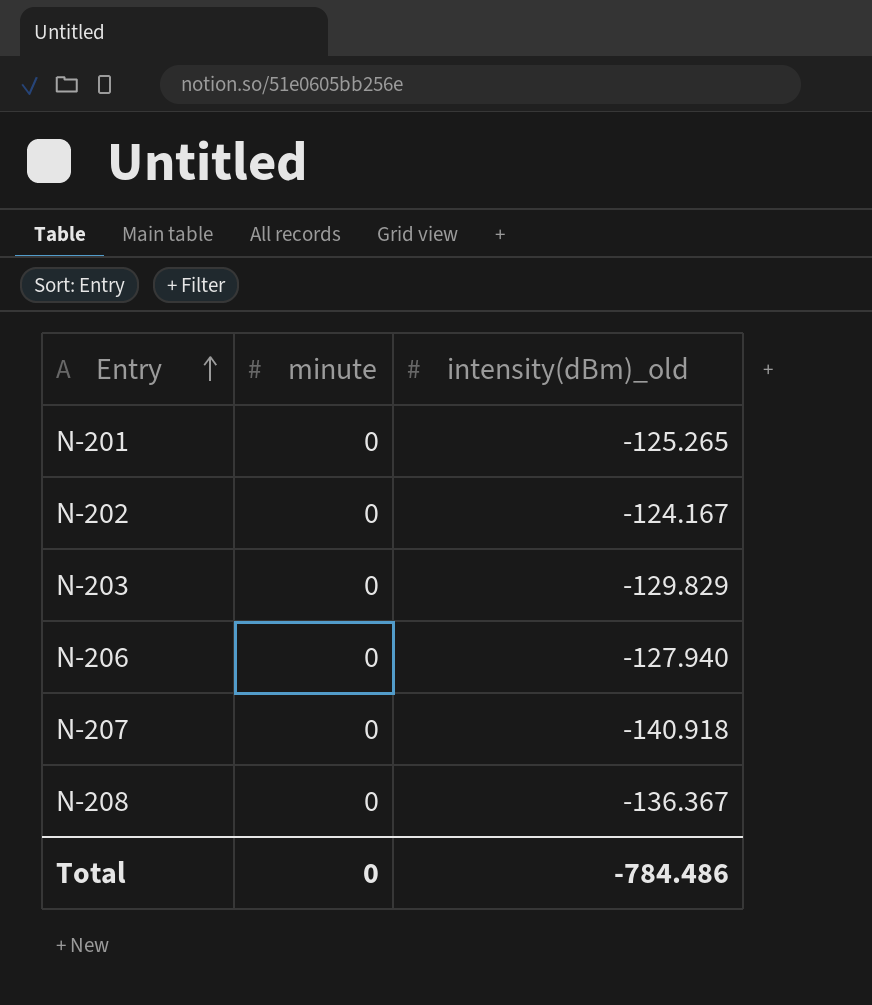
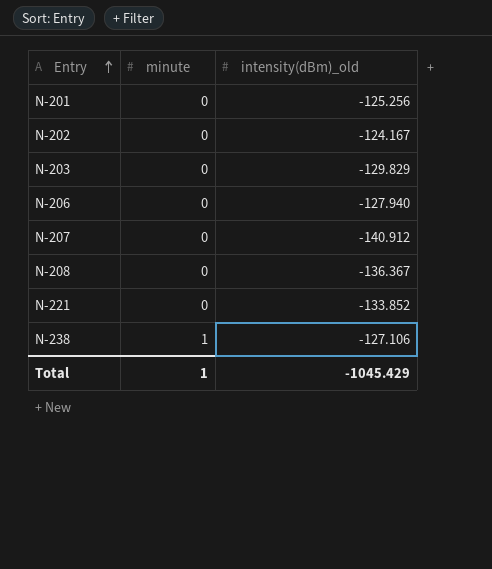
N-201 | intensity(dBm)_old: -125.265 -> -125.256
N-207 | intensity(dBm)_old: -140.918 -> -140.912
row N-221: none -> 0 | -133.852
row N-238: none -> 1 | -127.106
Total | minute: 0 -> 1
Total | intensity(dBm)_old: -784.486 -> -1045.429

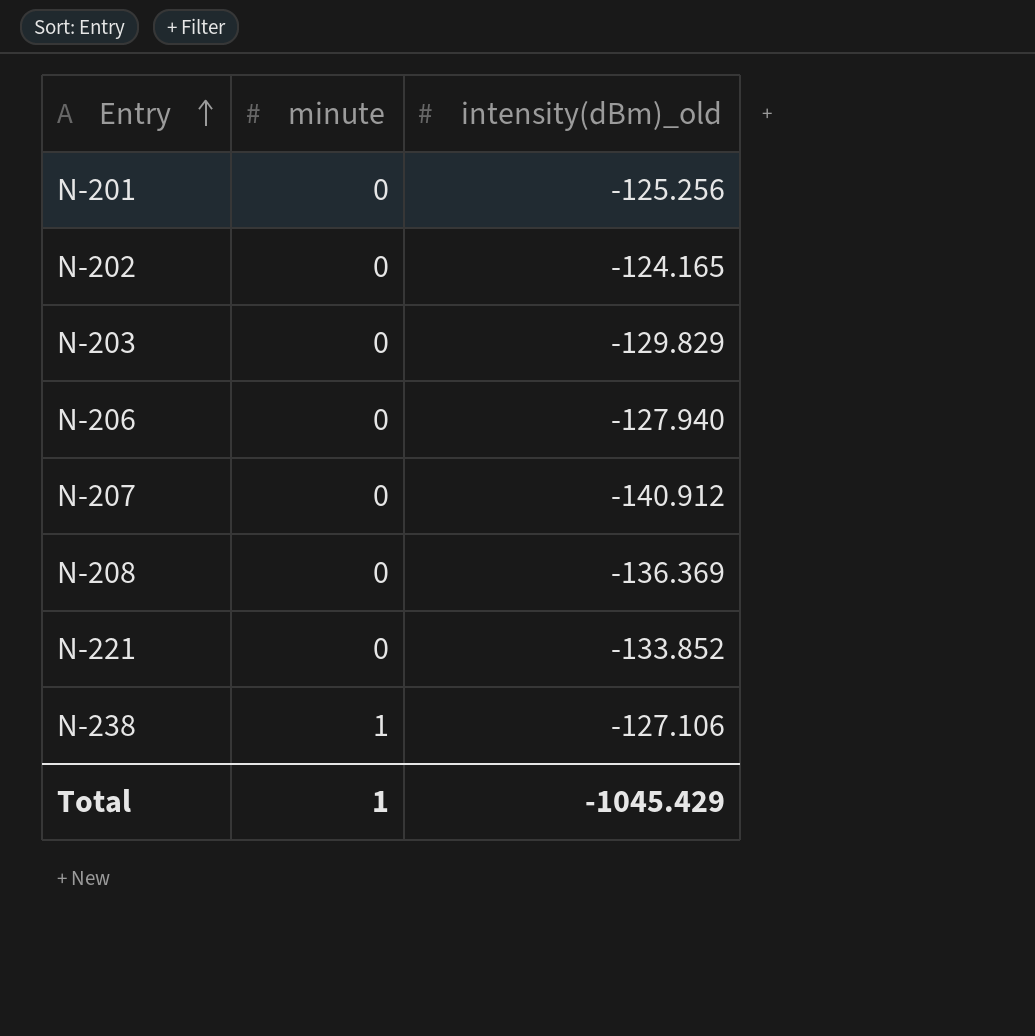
N-202 | intensity(dBm)_old: -124.167 -> -124.165
N-208 | intensity(dBm)_old: -136.367 -> -136.369

